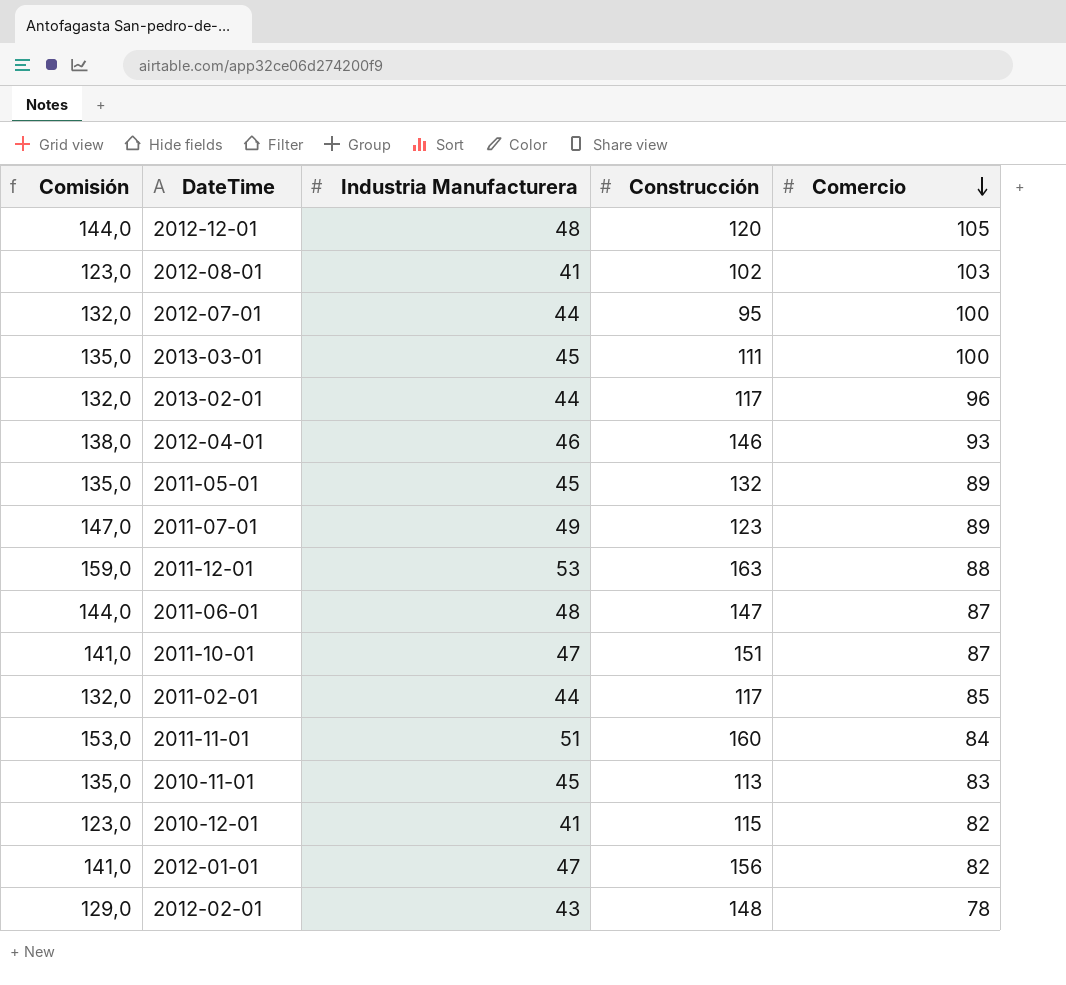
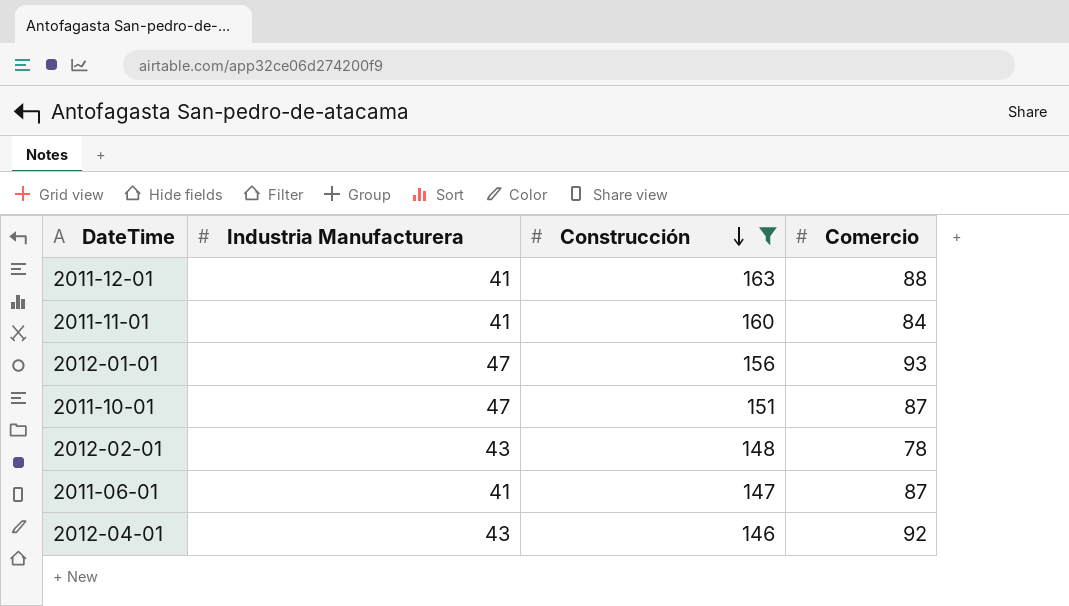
filter: none -> Construcción >= 146
row order: Comercio descending -> Construcción descending
column Comisión | formula: [Industria Manufacturera] * 3 -> none
2011-12-01 | Industria Manufacturera: 53 -> 41
2011-11-01 | Industria Manufacturera: 51 -> 41
2012-01-01 | Comercio: 82 -> 93
2011-06-01 | Industria Manufacturera: 48 -> 41
2012-04-01 | Industria Manufacturera: 46 -> 43
2012-04-01 | Comercio: 93 -> 92

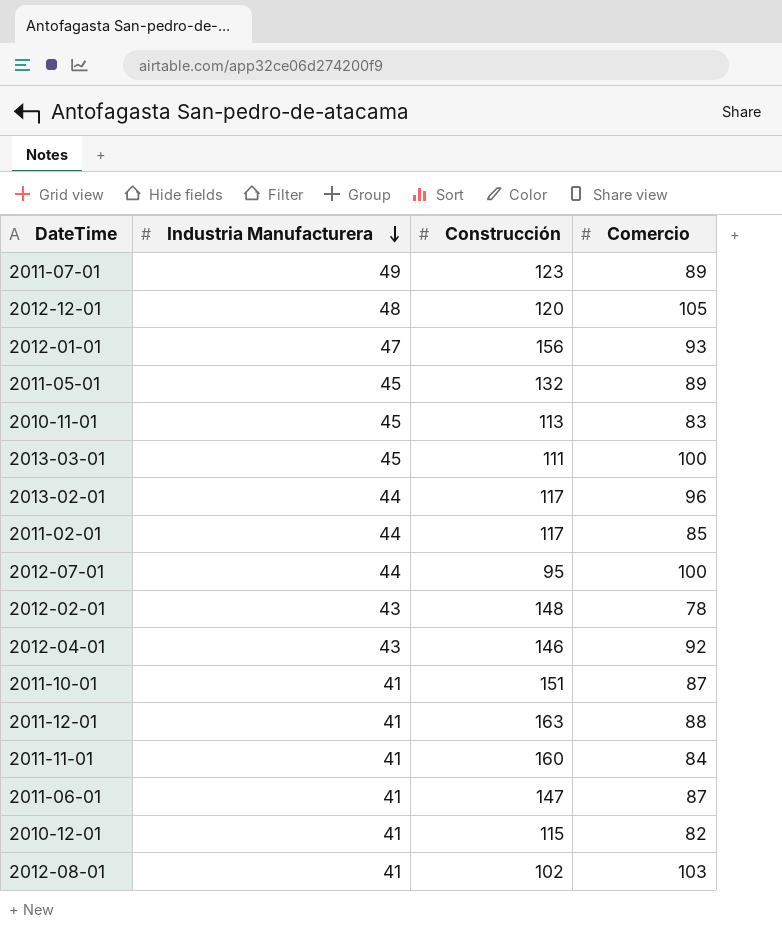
filter: Construcción >= 146 -> none
row order: Construcción descending -> Industria Manufacturera descending
2011-10-01 | Industria Manufacturera: 47 -> 41

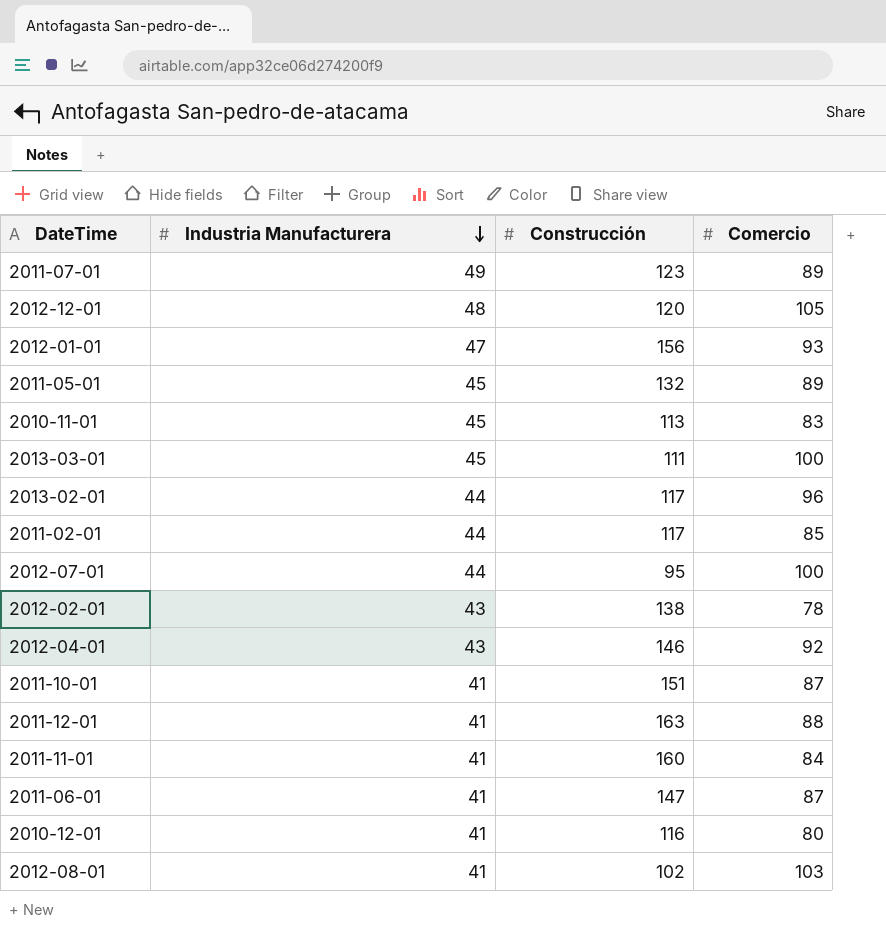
2012-02-01 | Construcción: 148 -> 138
2010-12-01 | Construcción: 115 -> 116
2010-12-01 | Comercio: 82 -> 80

